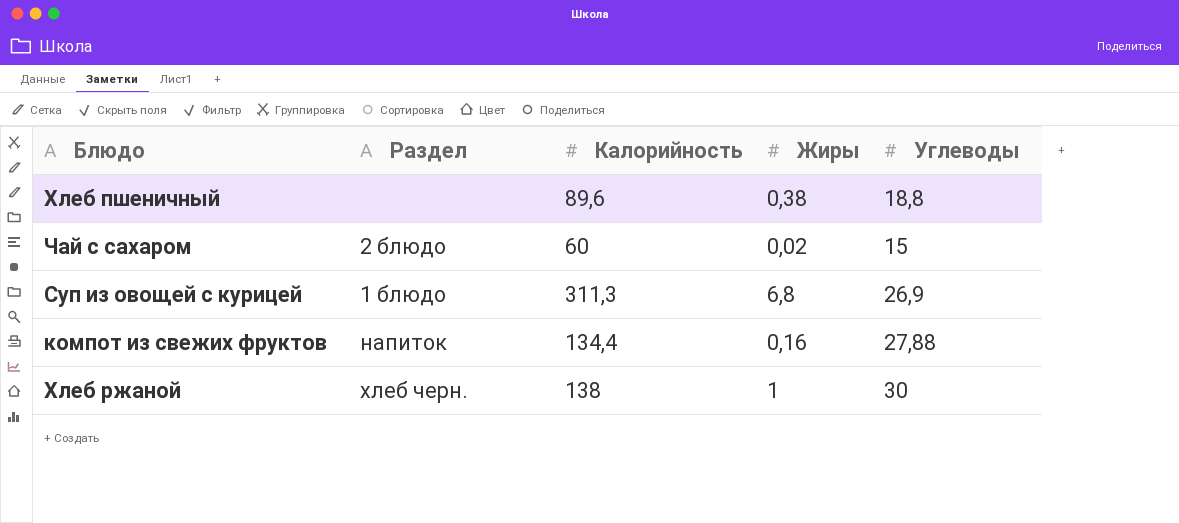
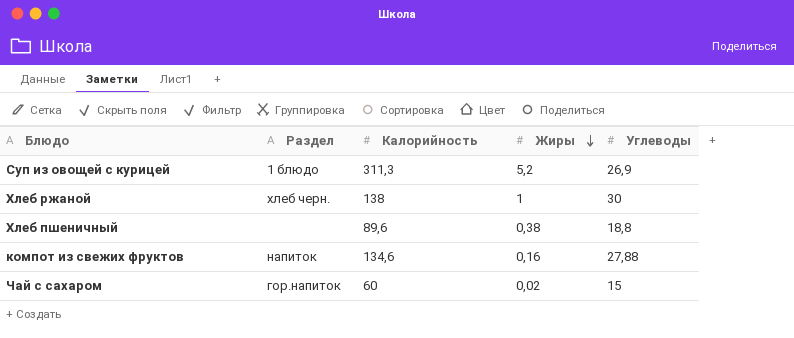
row order: none -> Жиры descending
Суп из овощей с курицей | Жиры: 6,8 -> 5,2
компот из свежих фруктов | Калорийность: 134,4 -> 134,6
Чай с сахаром | Раздел: 2 блюдо -> гор.напиток

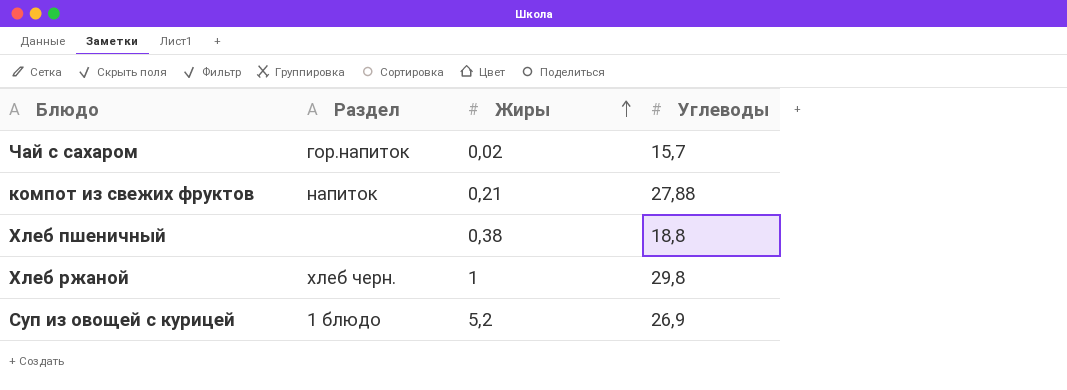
row order: Жиры descending -> Жиры ascending
column Калорийность | position: 3 -> none
Чай с сахаром | Углеводы: 15 -> 15,7
компот из свежих фруктов | Жиры: 0,16 -> 0,21
Хлеб ржаной | Углеводы: 30 -> 29,8

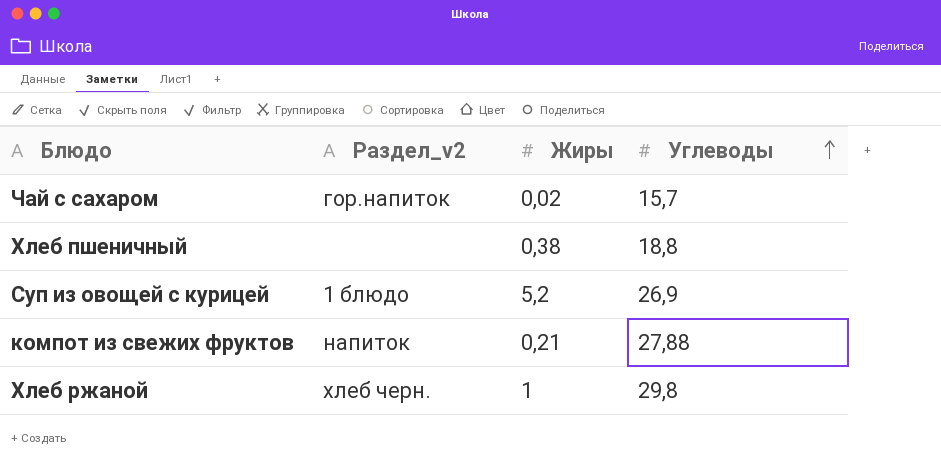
row order: Жиры ascending -> Углеводы ascending
column name: Раздел -> Раздел_v2

